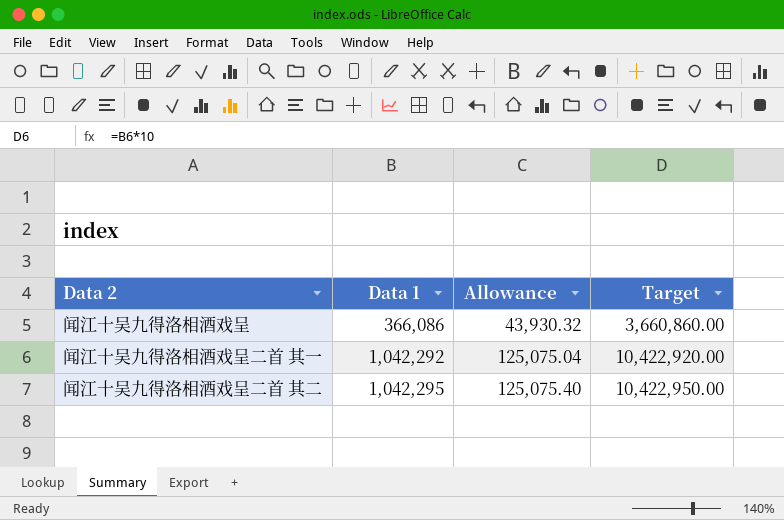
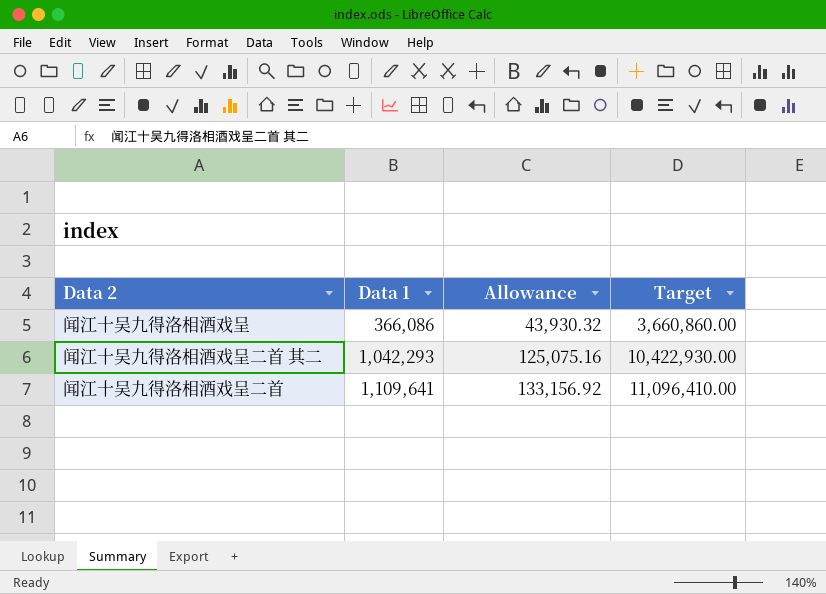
row 闻江十吴九得洛相酒戏呈二首 其一: 1,042,292 | 125,075.04 | 10,422,920.00 -> none
闻江十吴九得洛相酒戏呈二首 其二 | Data 1: 1,042,295 -> 1,042,293
闻江十吴九得洛相酒戏呈二首 其二 | Allowance: 125,075.40 -> 125,075.16
闻江十吴九得洛相酒戏呈二首 其二 | Target: 10,422,950.00 -> 10,422,930.00
row 闻江十吴九得洛相酒戏呈二首: none -> 1,109,641 | 133,156.92 | 11,096,410.00

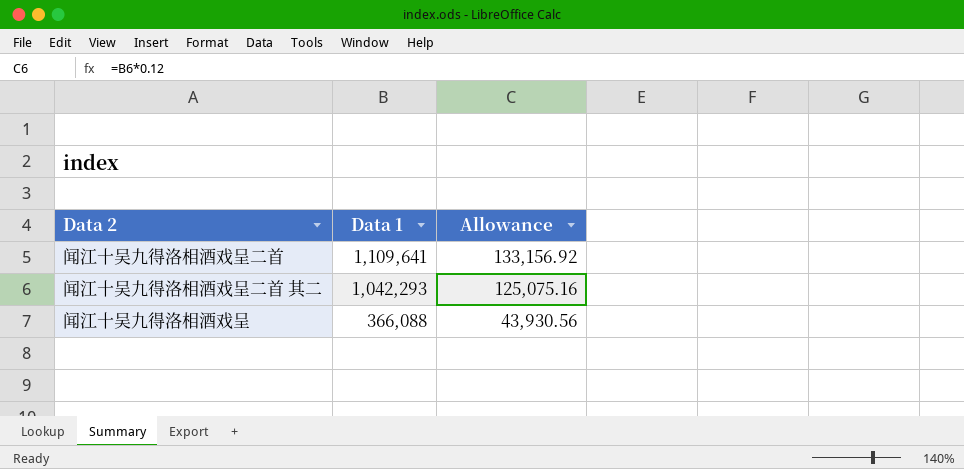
row order: Data 1 ascending -> Data 1 descending
column Target | formula: [Data 1] * 10 -> none
闻江十吴九得洛相酒戏呈 | Data 1: 366,086 -> 366,088
闻江十吴九得洛相酒戏呈 | Allowance: 43,930.32 -> 43,930.56

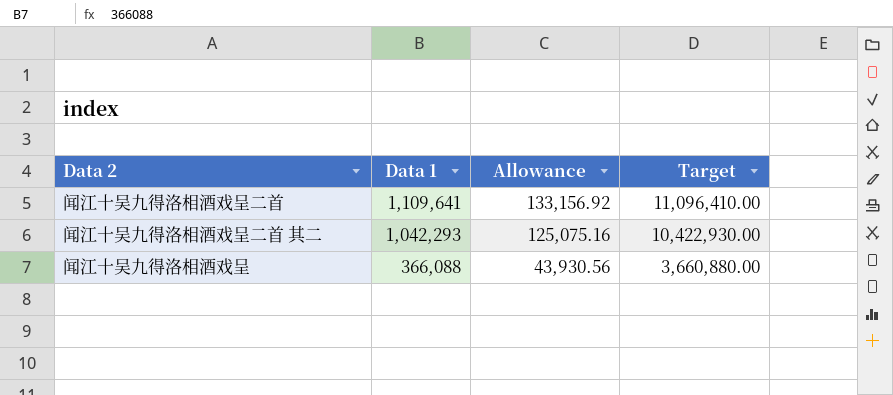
column Target | formula: none -> [Data 1] * 10

